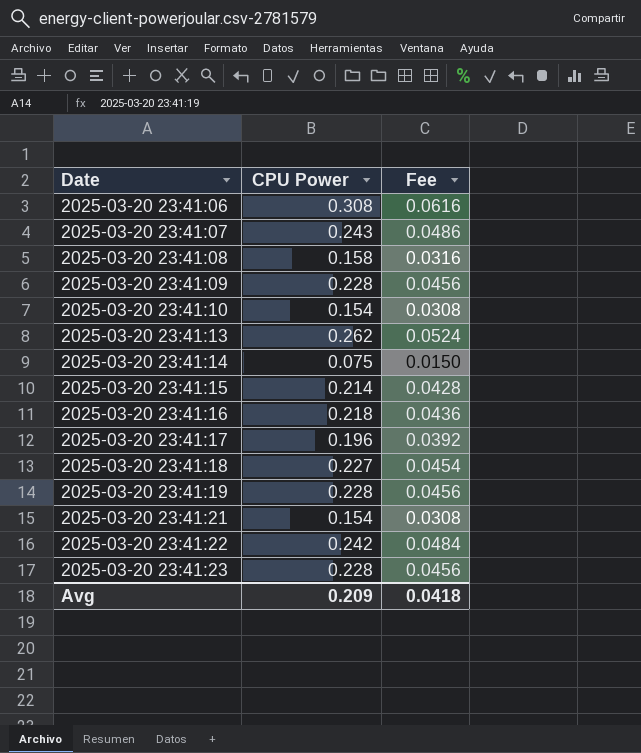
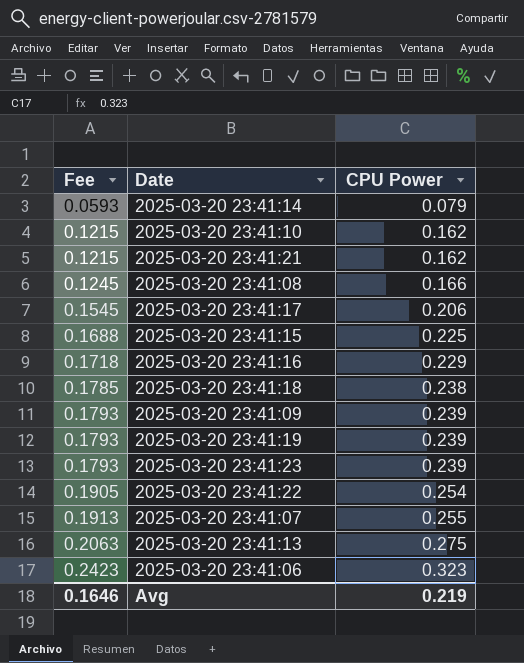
row order: Date ascending -> Fee ascending
column Fee | formula: [CPU Power] * 0.2 -> [CPU Power] * 0.75
column Fee | position: 3 -> 1
2025-03-20 23:41:14 | CPU Power: 0.075 -> 0.079
2025-03-20 23:41:10 | CPU Power: 0.154 -> 0.162
2025-03-20 23:41:21 | CPU Power: 0.154 -> 0.162
2025-03-20 23:41:08 | CPU Power: 0.158 -> 0.166
2025-03-20 23:41:17 | CPU Power: 0.196 -> 0.206
2025-03-20 23:41:15 | CPU Power: 0.214 -> 0.225
2025-03-20 23:41:16 | CPU Power: 0.218 -> 0.229
2025-03-20 23:41:18 | CPU Power: 0.227 -> 0.238
2025-03-20 23:41:09 | CPU Power: 0.228 -> 0.239
2025-03-20 23:41:19 | CPU Power: 0.228 -> 0.239
2025-03-20 23:41:23 | CPU Power: 0.228 -> 0.239
2025-03-20 23:41:22 | CPU Power: 0.242 -> 0.254
2025-03-20 23:41:07 | CPU Power: 0.243 -> 0.255
2025-03-20 23:41:13 | CPU Power: 0.262 -> 0.275
2025-03-20 23:41:06 | CPU Power: 0.308 -> 0.323
Avg | Fee: 0.0418 -> 0.1646
Avg | CPU Power: 0.209 -> 0.219

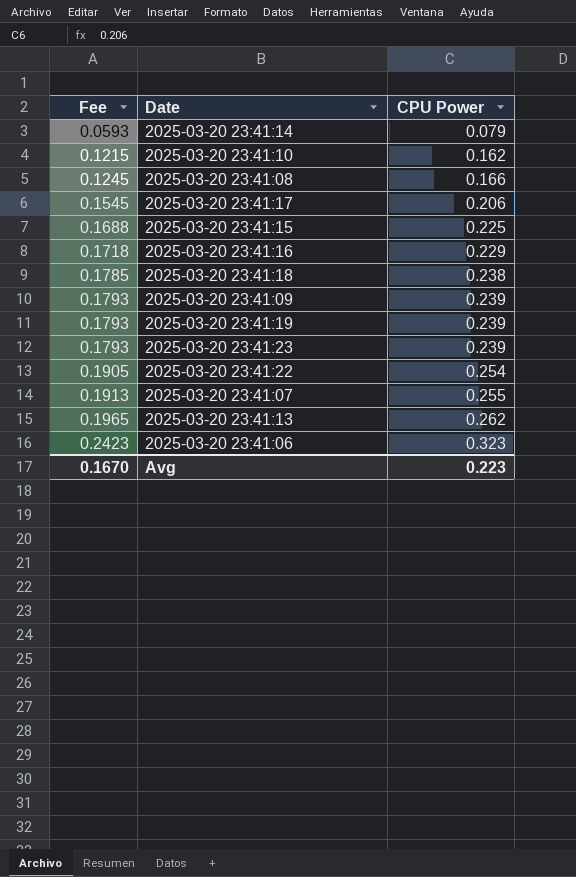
row 2025-03-20 23:41:21: 0.1215 | 0.162 -> none
2025-03-20 23:41:13 | Fee: 0.2063 -> 0.1965
2025-03-20 23:41:13 | CPU Power: 0.275 -> 0.262
Avg | Fee: 0.1646 -> 0.1670
Avg | CPU Power: 0.219 -> 0.223

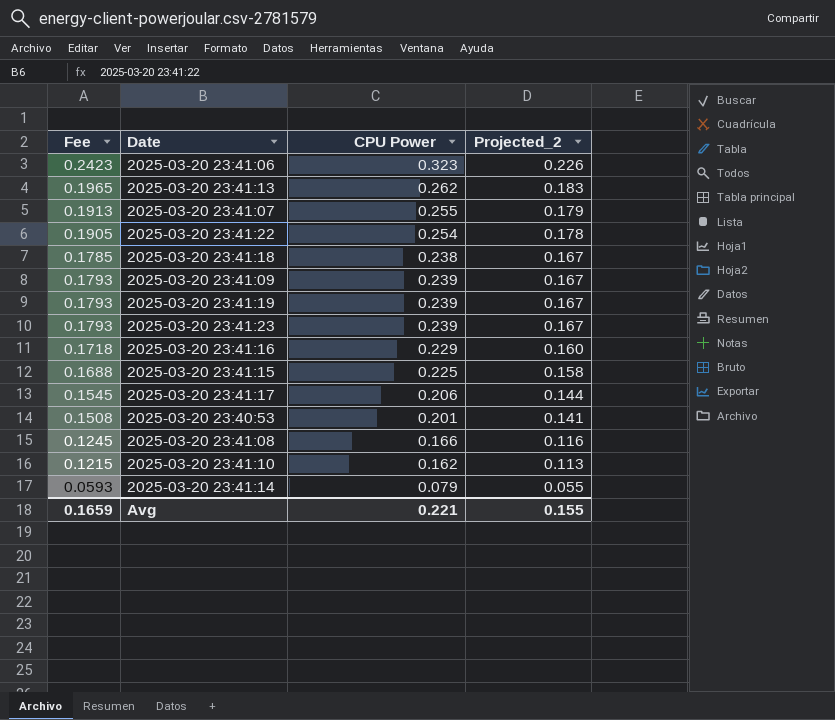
row order: Fee ascending -> Projected_2 descending
column Projected_2 | formula: none -> [CPU Power] * 0.7
row 2025-03-20 23:40:53: none -> 0.1508 | 0.201 | 0.141
Avg | Fee: 0.1670 -> 0.1659
Avg | CPU Power: 0.223 -> 0.221

